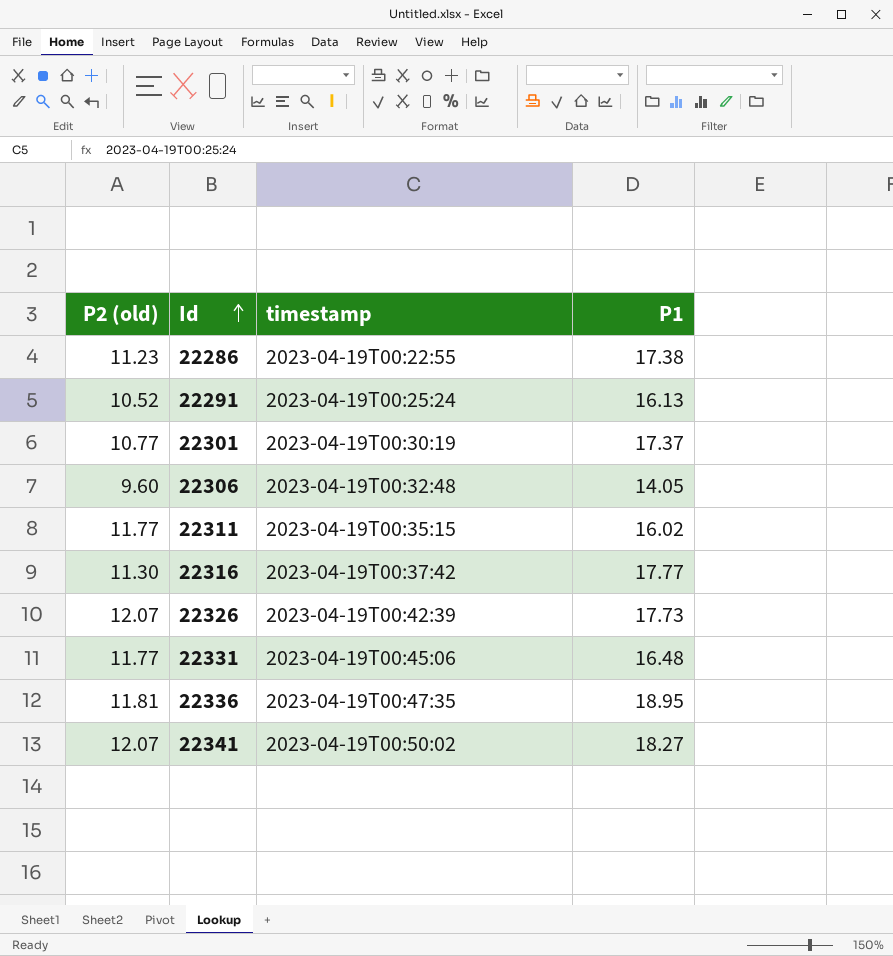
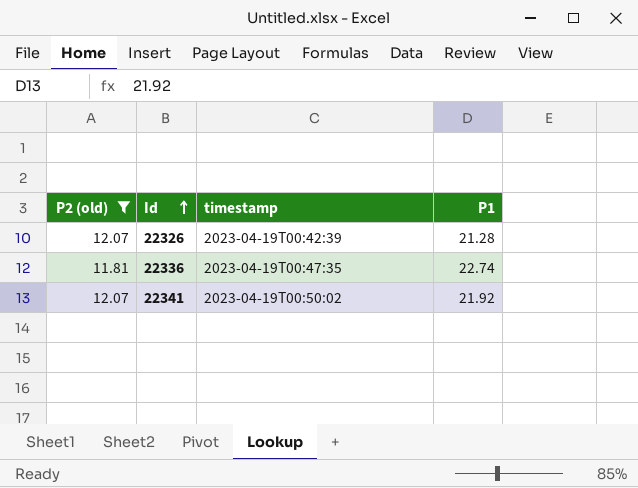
filter: none -> P2 (old) >= 11.81
22326 | P1: 17.73 -> 21.28
22336 | P1: 18.95 -> 22.74
22341 | P1: 18.27 -> 21.92

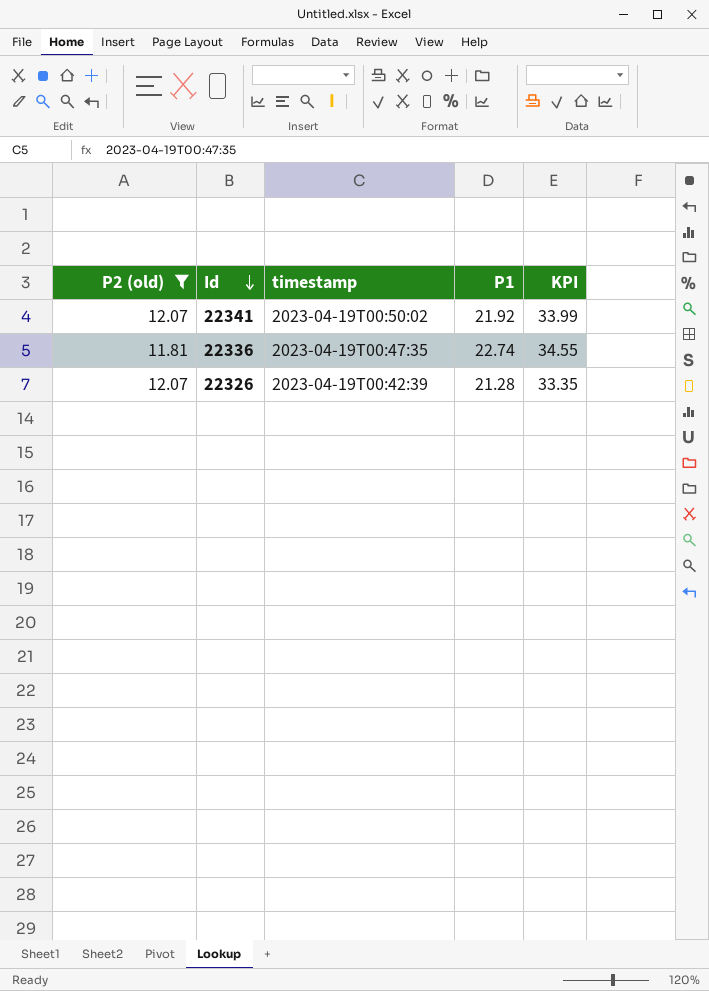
row order: Id ascending -> Id descending
column KPI | formula: none -> [P2 (old)] + [P1]

